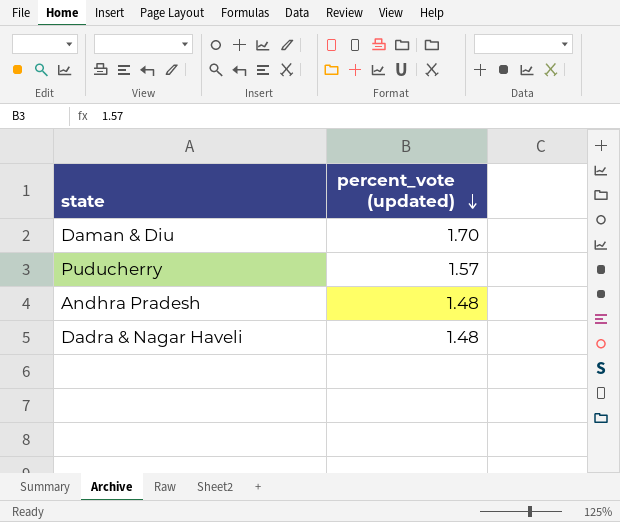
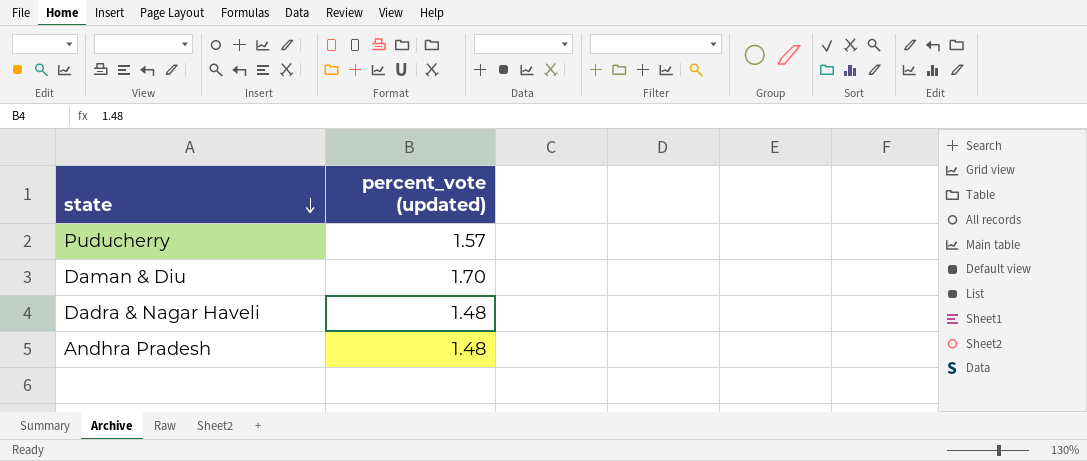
row order: percent_vote (updated) descending -> state descending

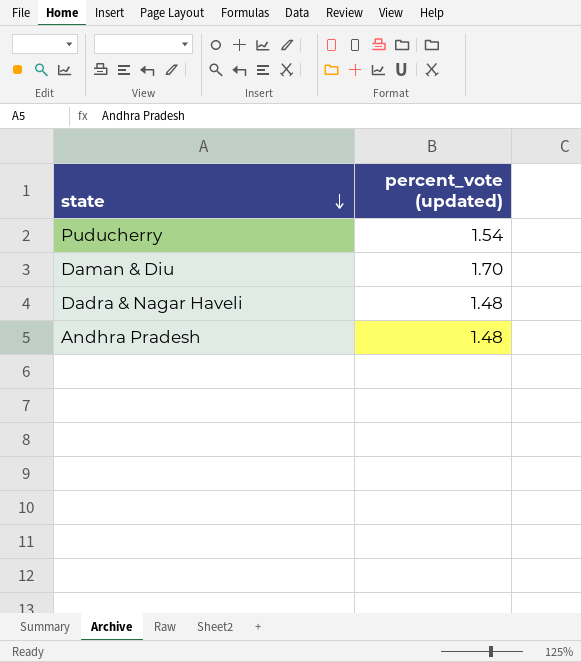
Puducherry | percent_vote (updated): 1.57 -> 1.54

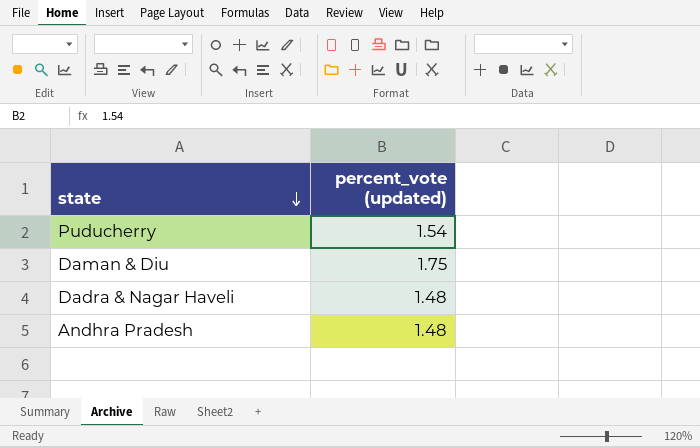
Daman & Diu | percent_vote (updated): 1.70 -> 1.75

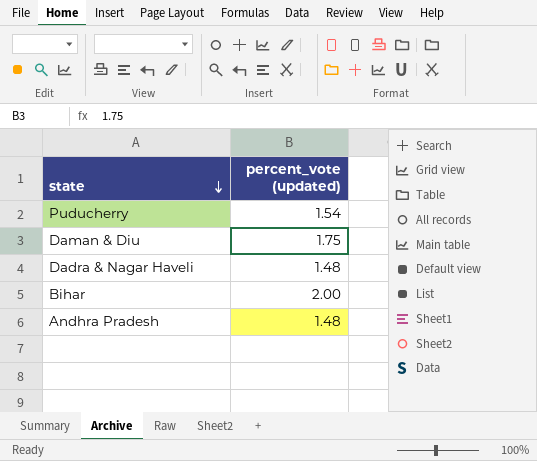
row Bihar: none -> 2.00

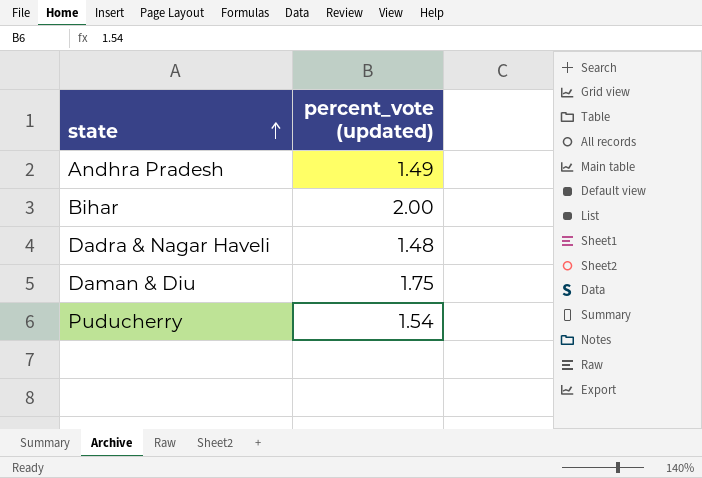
row order: state descending -> state ascending
Andhra Pradesh | percent_vote (updated): 1.48 -> 1.49

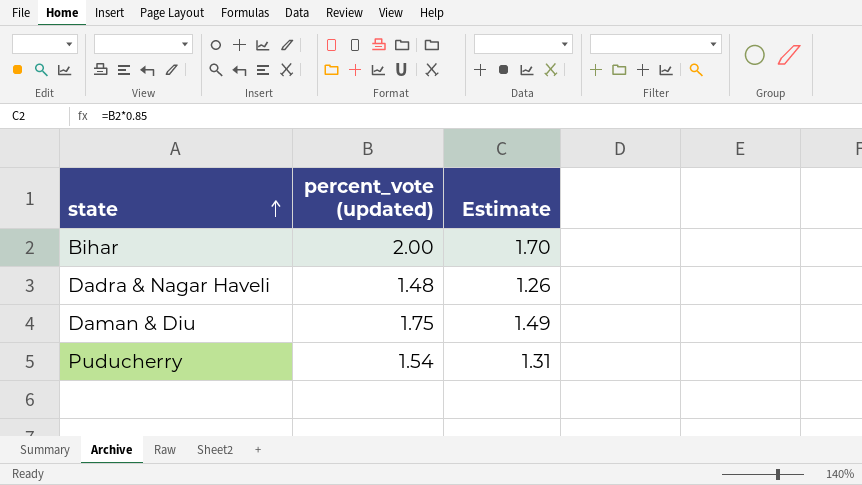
column Estimate | formula: none -> [percent_vote (updated)] * 0.85
row Andhra Pradesh: 1.49 -> none

